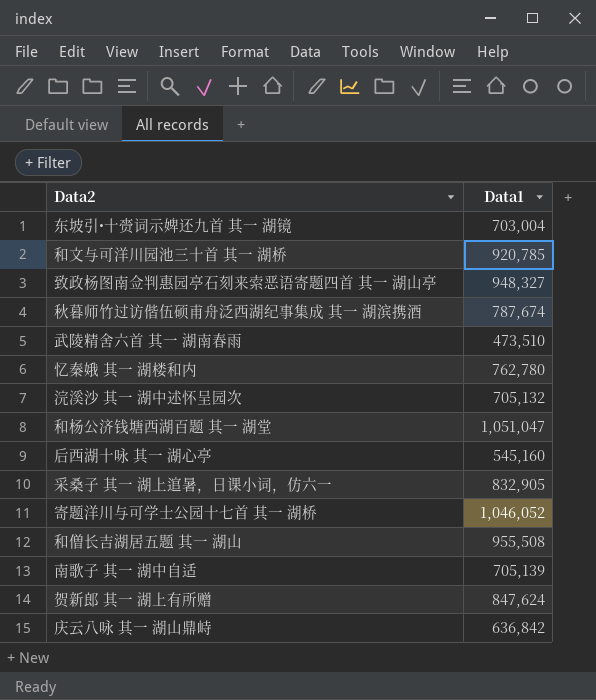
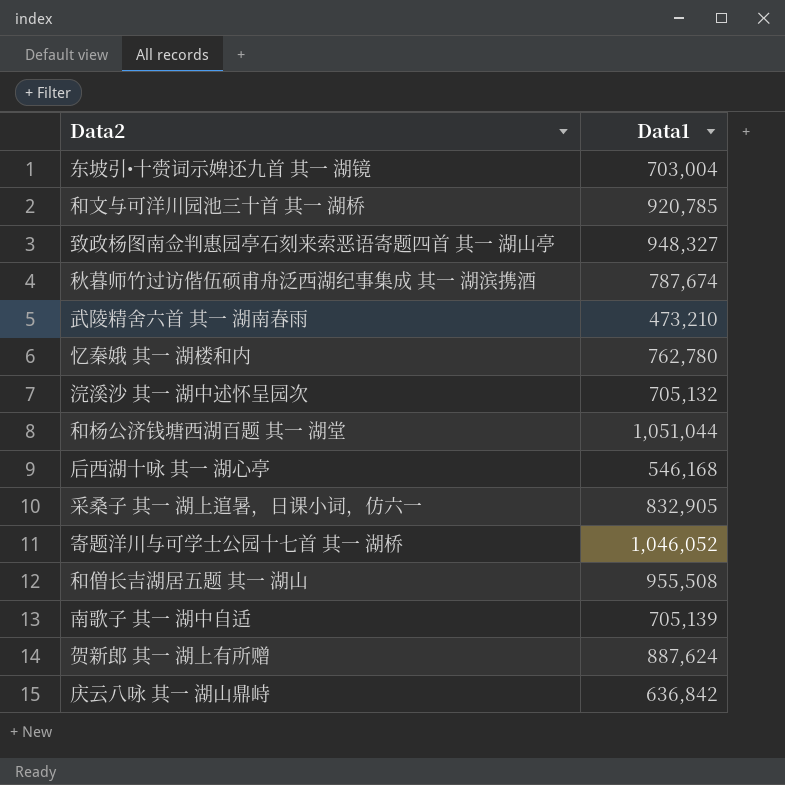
武陵精舍六首 其一 湖南春雨 | Data1: 473,510 -> 473,210
和杨公济钱塘西湖百题 其一 湖堂 | Data1: 1,051,047 -> 1,051,044
后西湖十咏 其一 湖心亭 | Data1: 545,160 -> 546,168
贺新郎 其一 湖上有所赠 | Data1: 847,624 -> 887,624

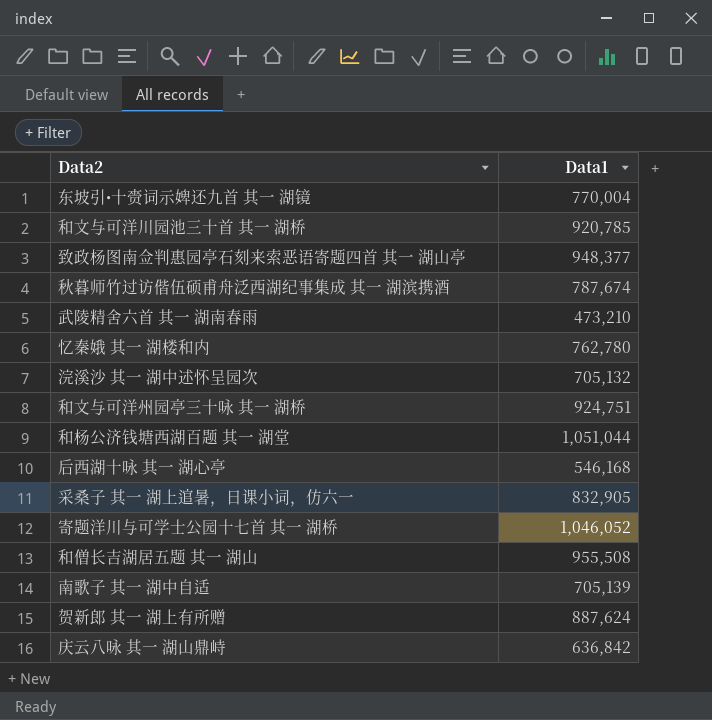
东坡引•十赍词示婢还九首 其一 湖镜 | Data1: 703,004 -> 770,004
致政杨图南佥判惠园亭石刻来索恶语寄题四首 其一 湖山亭 | Data1: 948,327 -> 948,377
row 和文与可洋州园亭三十咏 其一 湖桥: none -> 924,751

